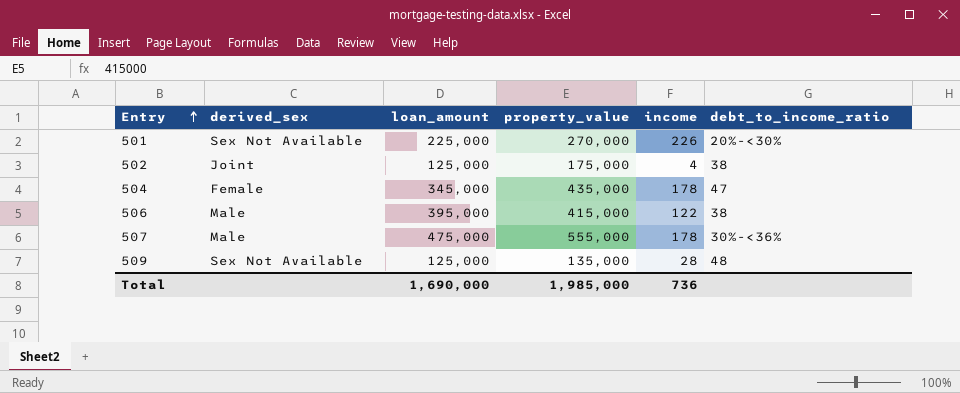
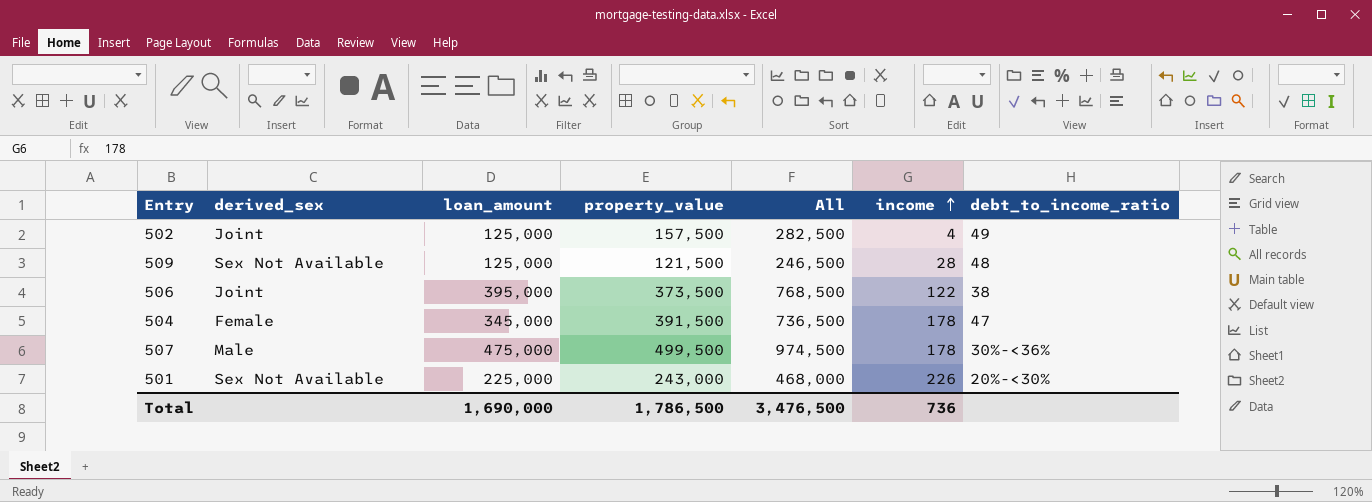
row order: Entry ascending -> income ascending
column All | formula: none -> [loan_amount] + [property_value]
502 | property_value: 175,000 -> 157,500
502 | debt_to_income_ratio: 38 -> 49
509 | property_value: 135,000 -> 121,500
506 | derived_sex: Male -> Joint
506 | property_value: 415,000 -> 373,500
504 | property_value: 435,000 -> 391,500
507 | property_value: 555,000 -> 499,500
501 | property_value: 270,000 -> 243,000
Total | property_value: 1,985,000 -> 1,786,500

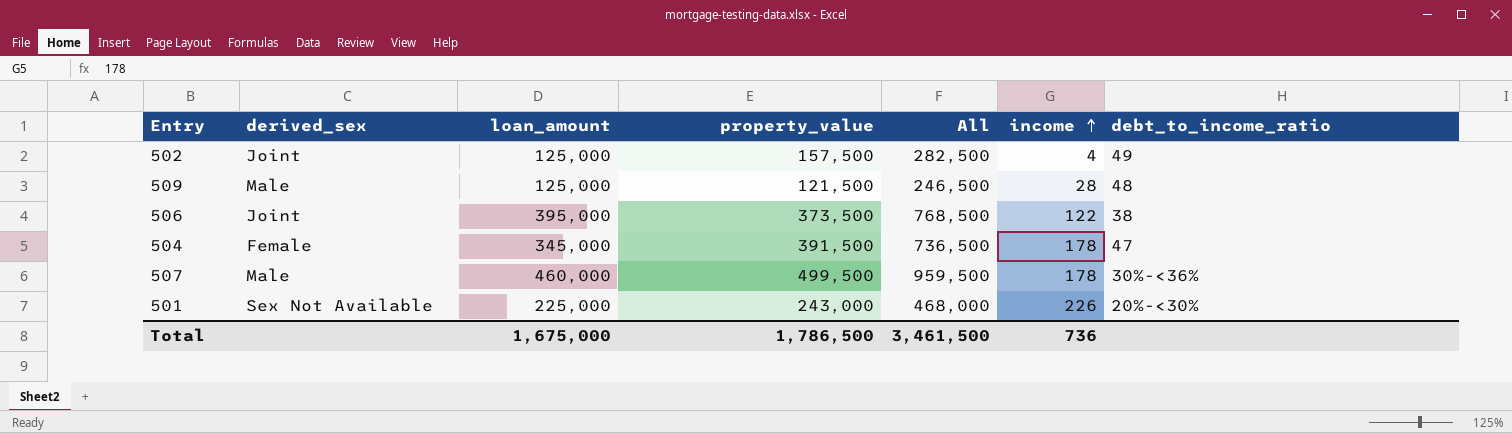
509 | derived_sex: Sex Not Available -> Male
507 | loan_amount: 475,000 -> 460,000
507 | All: 974,500 -> 959,500
Total | loan_amount: 1,690,000 -> 1,675,000
Total | All: 3,476,500 -> 3,461,500

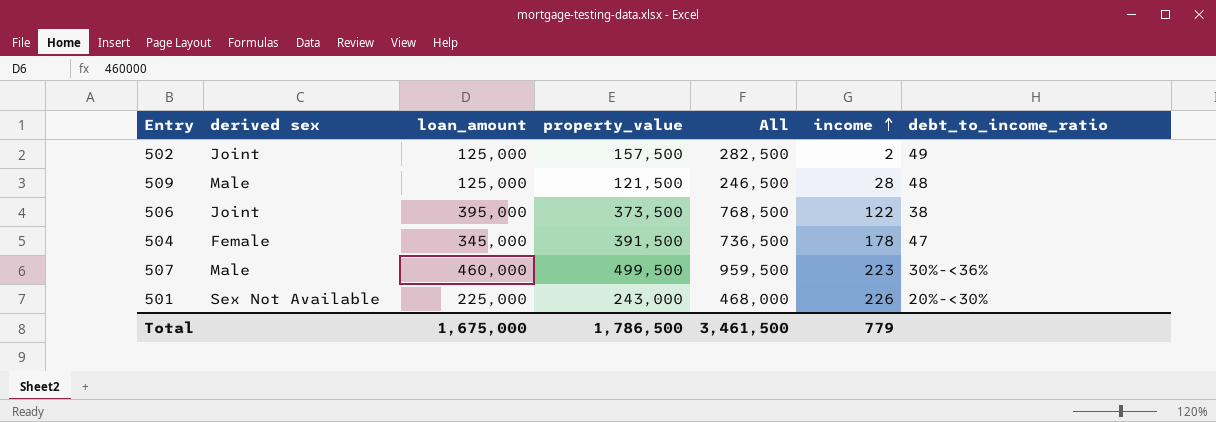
column name: derived_sex -> derived sex
502 | income: 4 -> 2
507 | income: 178 -> 223
Total | income: 736 -> 779

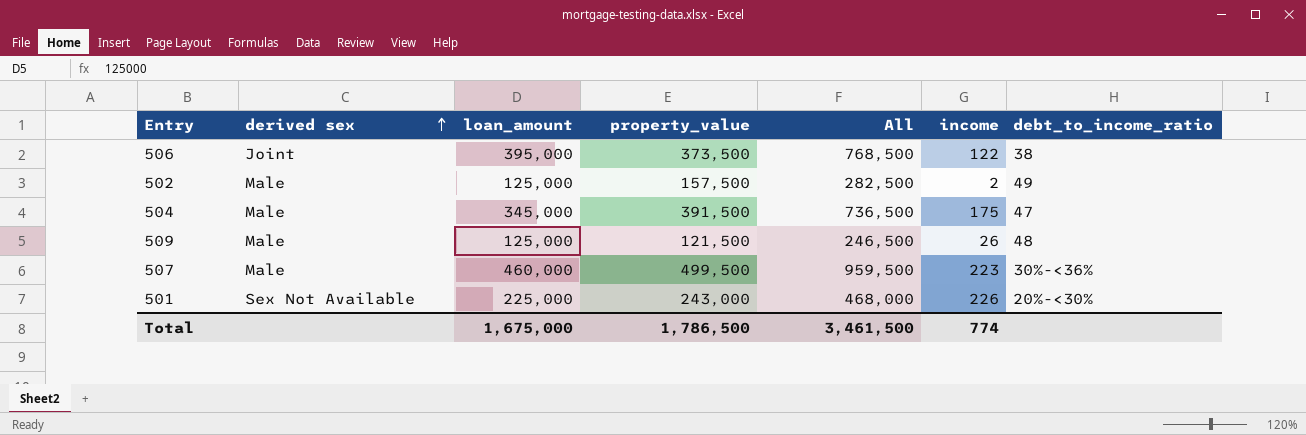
row order: income ascending -> derived sex ascending
502 | derived sex: Joint -> Male
504 | derived sex: Female -> Male
504 | income: 178 -> 175
509 | income: 28 -> 26
Total | income: 779 -> 774

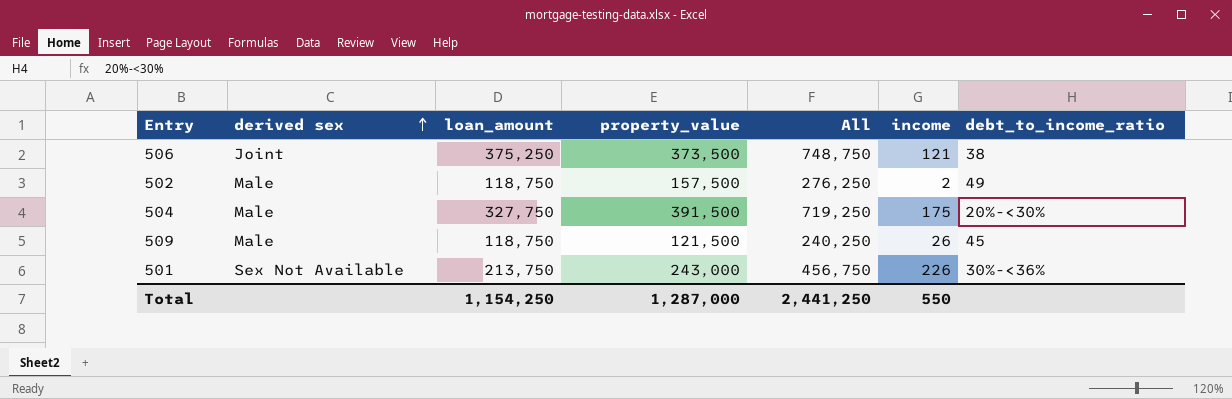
row 507: Male | 460,000 | 499,500 | 959,500 | 223 | 30%-<36% -> none
506 | loan_amount: 395,000 -> 375,250
506 | All: 768,500 -> 748,750
506 | income: 122 -> 121
502 | loan_amount: 125,000 -> 118,750
502 | All: 282,500 -> 276,250
504 | loan_amount: 345,000 -> 327,750
504 | All: 736,500 -> 719,250
504 | debt_to_income_ratio: 47 -> 20%-<30%
509 | loan_amount: 125,000 -> 118,750
509 | All: 246,500 -> 240,250
509 | debt_to_income_ratio: 48 -> 45
501 | loan_amount: 225,000 -> 213,750
501 | All: 468,000 -> 456,750
501 | debt_to_income_ratio: 20%-<30% -> 30%-<36%
Total | loan_amount: 1,675,000 -> 1,154,250
Total | property_value: 1,786,500 -> 1,287,000
Total | All: 3,461,500 -> 2,441,250
Total | income: 774 -> 550

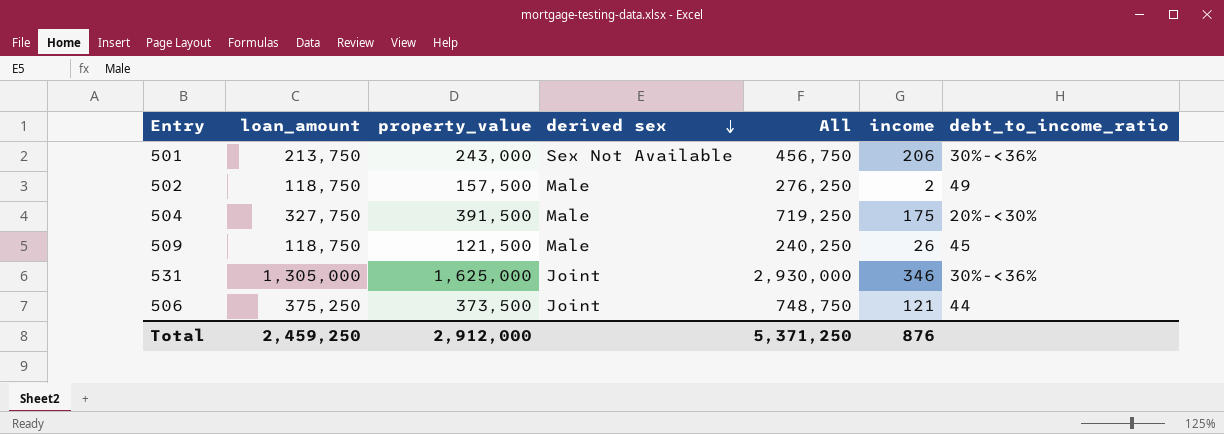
row order: derived sex ascending -> derived sex descending
column derived sex | position: 2 -> 4
501 | income: 226 -> 206
row 531: none -> 1,305,000 | 1,625,000 | Joint | 2,930,000 | 346 | 30%-<36%
506 | debt_to_income_ratio: 38 -> 44
Total | loan_amount: 1,154,250 -> 2,459,250
Total | property_value: 1,287,000 -> 2,912,000
Total | All: 2,441,250 -> 5,371,250
Total | income: 550 -> 876

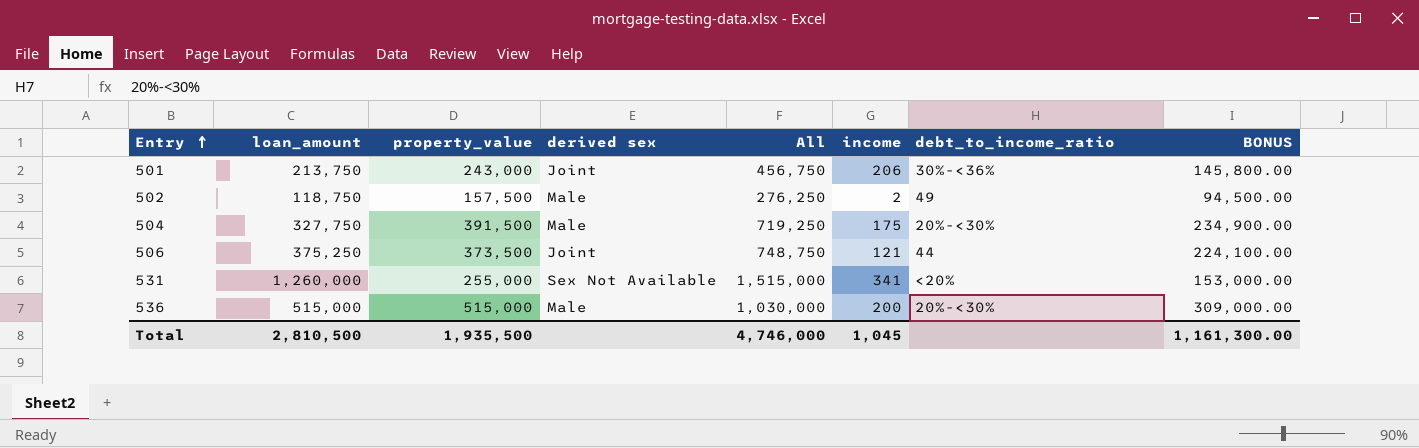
row order: derived sex descending -> Entry ascending
column BONUS | formula: none -> [property_value] * 0.6
row 509: 118,750 | 121,500 | Male | 240,250 | 26 | 45 -> none
501 | derived sex: Sex Not Available -> Joint
531 | loan_amount: 1,305,000 -> 1,260,000
531 | property_value: 1,625,000 -> 255,000
531 | derived sex: Joint -> Sex Not Available
531 | All: 2,930,000 -> 1,515,000
531 | income: 346 -> 341
531 | debt_to_income_ratio: 30%-<36% -> <20%
row 536: none -> 515,000 | 515,000 | Male | 1,030,000 | 200 | 20%-<30% | 309,000.00
Total | loan_amount: 2,459,250 -> 2,810,500
Total | property_value: 2,912,000 -> 1,935,500
Total | All: 5,371,250 -> 4,746,000
Total | income: 876 -> 1,045

